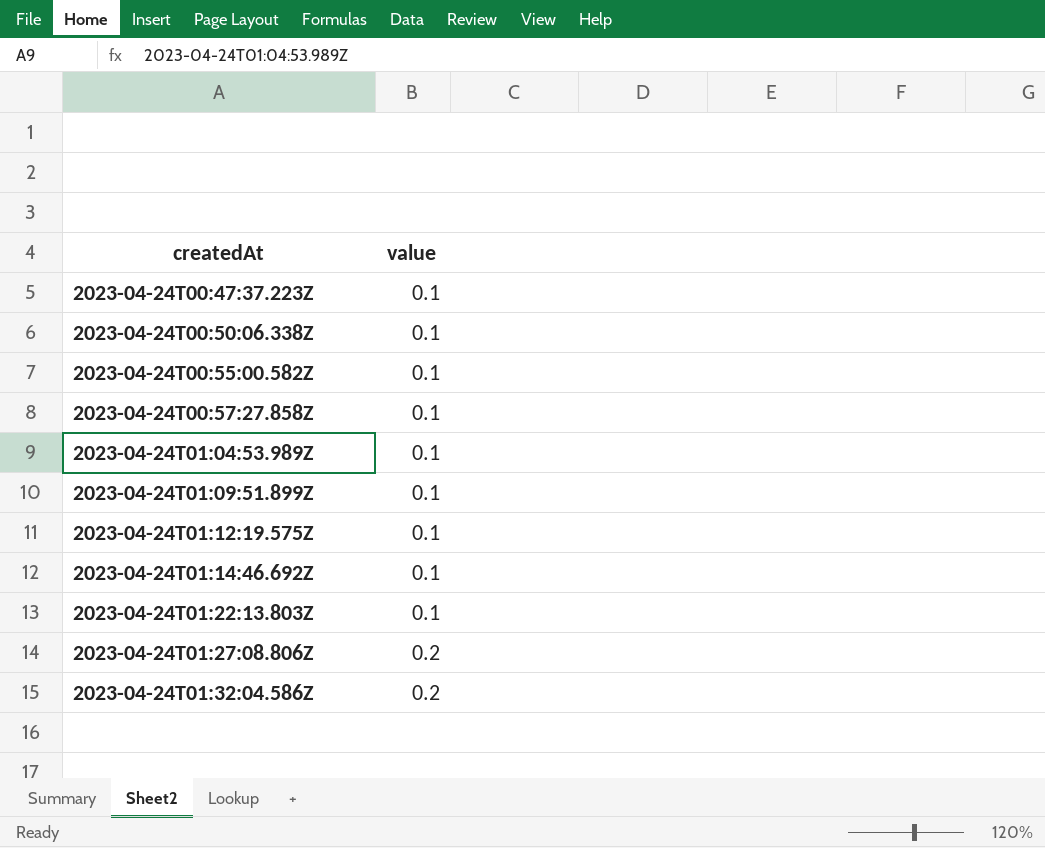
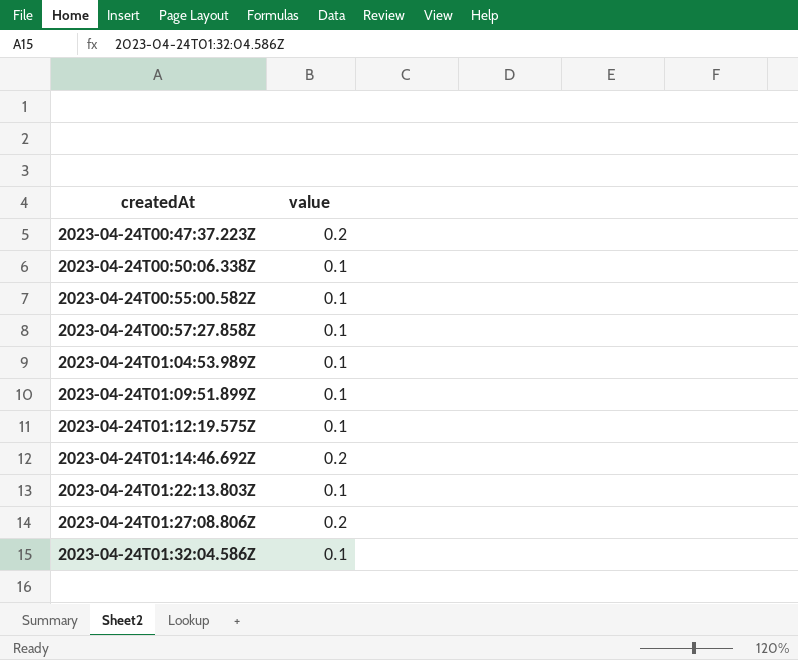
2023-04-24T00:47:37.223Z | value: 0.1 -> 0.2
2023-04-24T01:14:46.692Z | value: 0.1 -> 0.2
2023-04-24T01:32:04.586Z | value: 0.2 -> 0.1

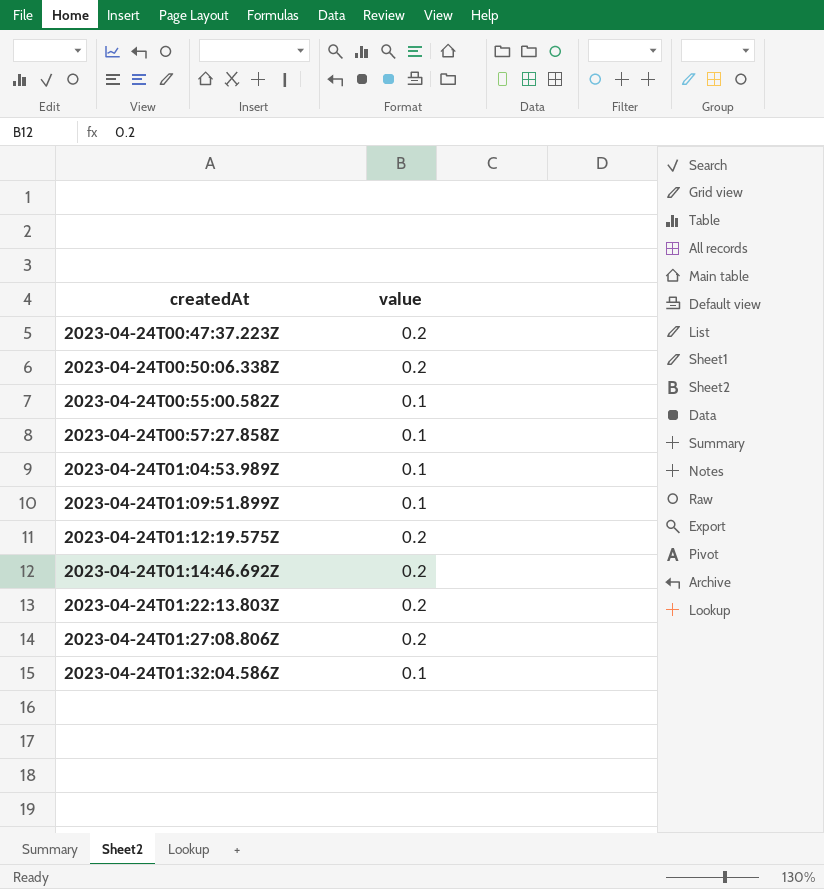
2023-04-24T00:50:06.338Z | value: 0.1 -> 0.2
2023-04-24T01:12:19.575Z | value: 0.1 -> 0.2
2023-04-24T01:22:13.803Z | value: 0.1 -> 0.2

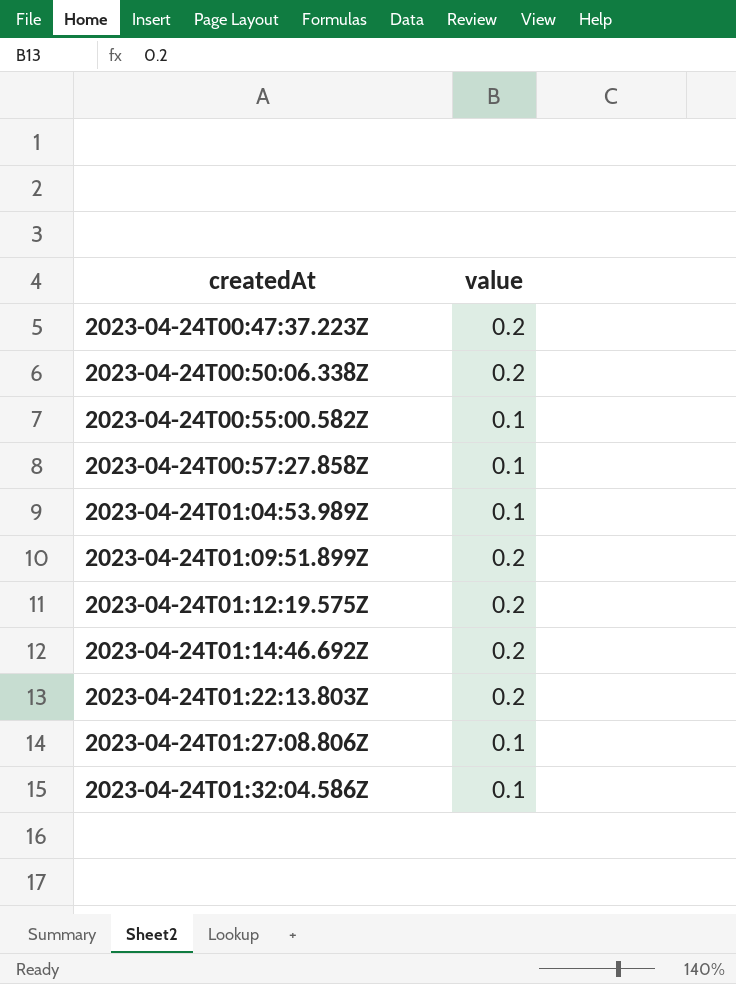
2023-04-24T01:09:51.899Z | value: 0.1 -> 0.2
2023-04-24T01:27:08.806Z | value: 0.2 -> 0.1

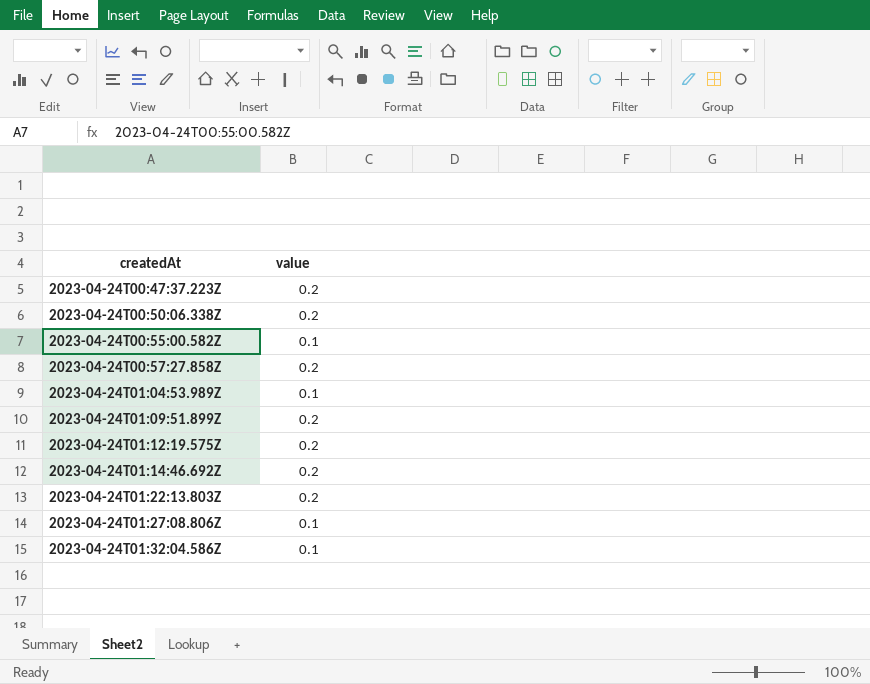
2023-04-24T00:57:27.858Z | value: 0.1 -> 0.2

